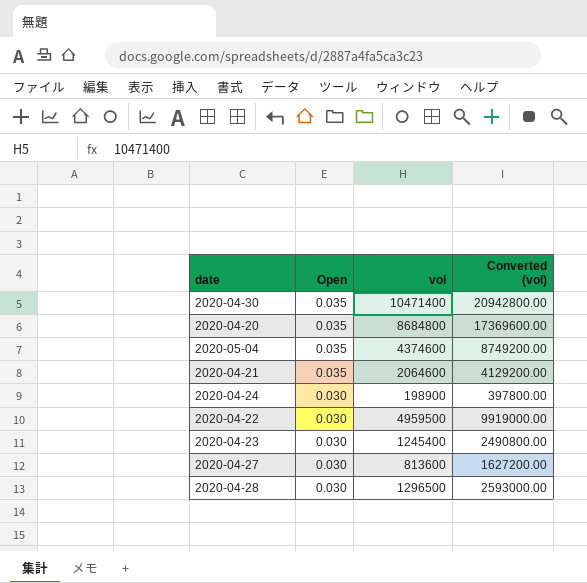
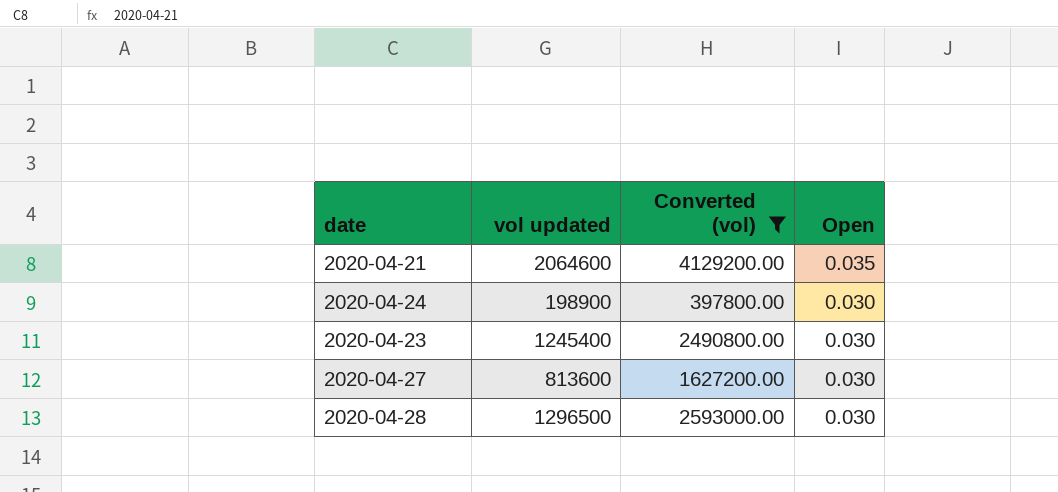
filter: none -> Converted (vol) <= 4129200.00
column name: vol -> vol updated
column Open | position: 2 -> 4

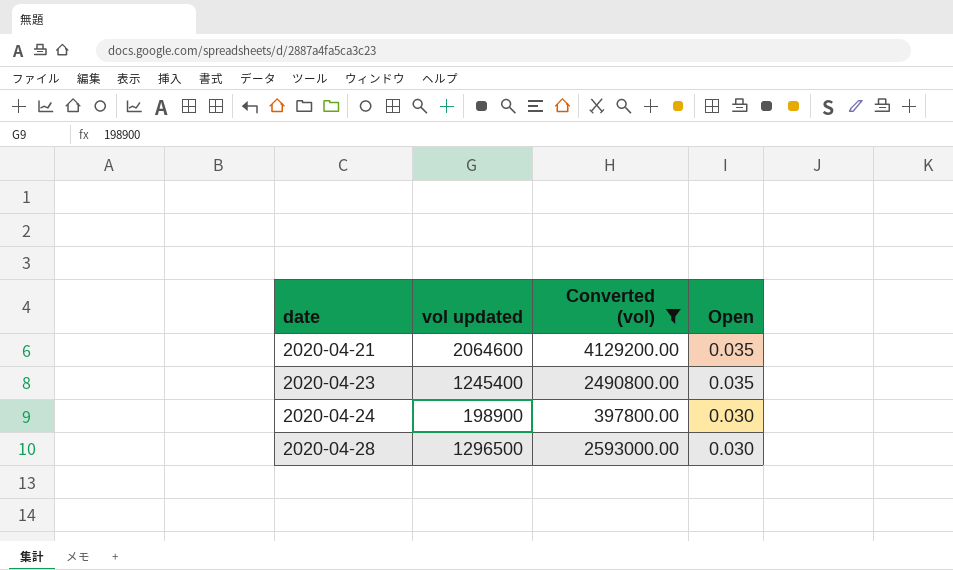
row order: Open descending -> date ascending
row 2020-04-27: 813600 | 1627200.00 | 0.030 -> none
2020-04-23 | Open: 0.030 -> 0.035

